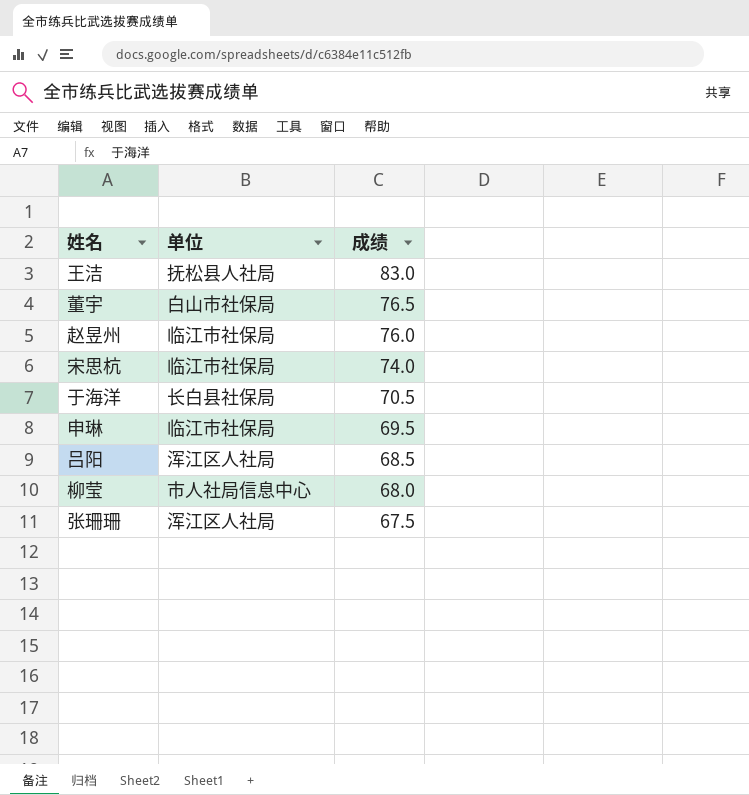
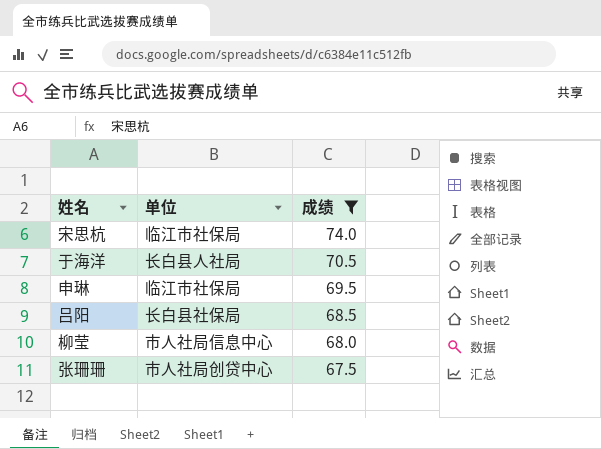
filter: none -> 成绩 <= 74.0
于海洋 | 单位: 长白县社保局 -> 长白县人社局
吕阳 | 单位: 浑江区人社局 -> 长白县社保局
张珊珊 | 单位: 浑江区人社局 -> 市人社局创贷中心

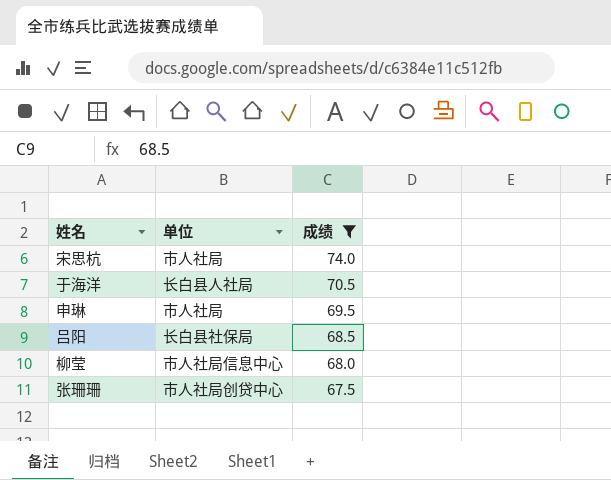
宋思杭 | 单位: 临江市社保局 -> 市人社局
申琳 | 单位: 临江市社保局 -> 市人社局

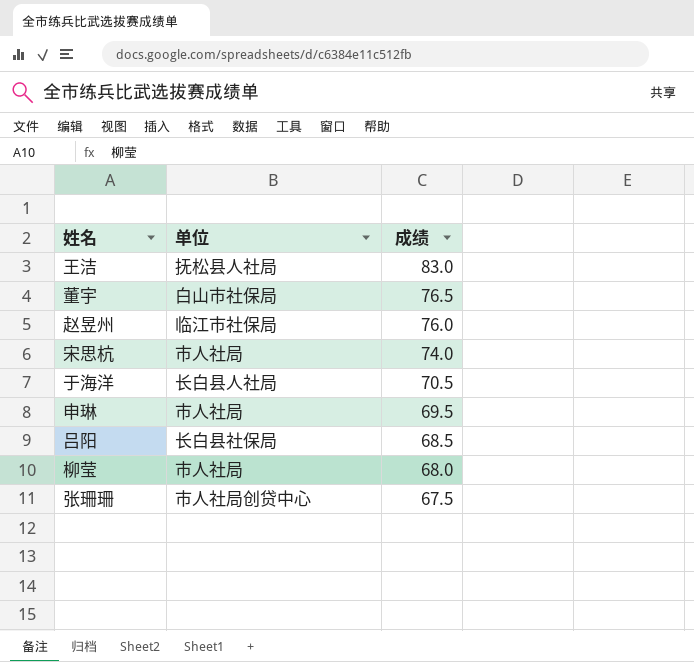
filter: 成绩 <= 74.0 -> none
柳莹 | 单位: 市人社局信息中心 -> 市人社局

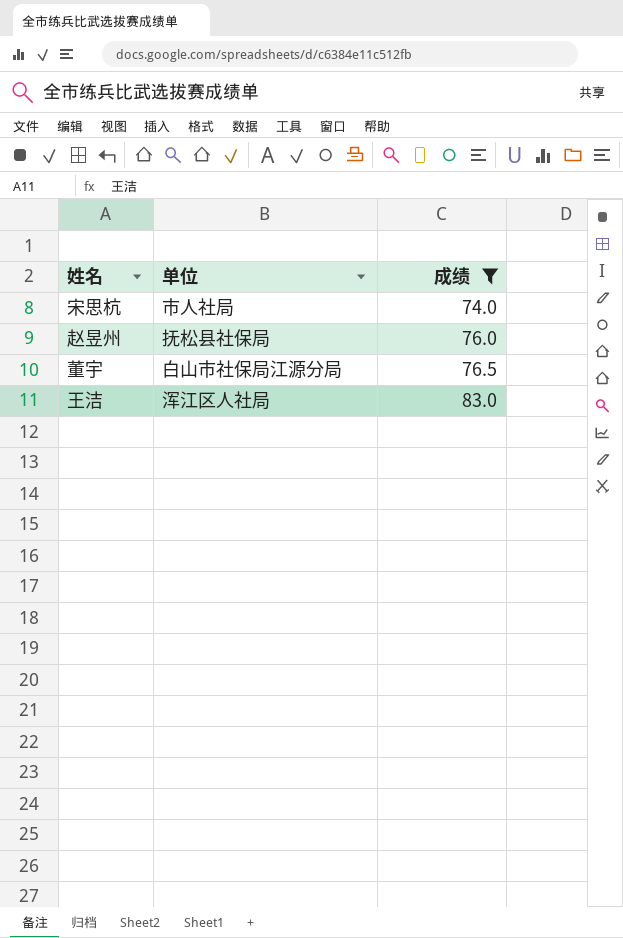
filter: none -> 成绩 >= 74.0
row order: 成绩 descending -> 成绩 ascending
赵昱州 | 单位: 临江市社保局 -> 抚松县社保局
董宇 | 单位: 白山市社保局 -> 白山市社保局江源分局
王洁 | 单位: 抚松县人社局 -> 浑江区人社局

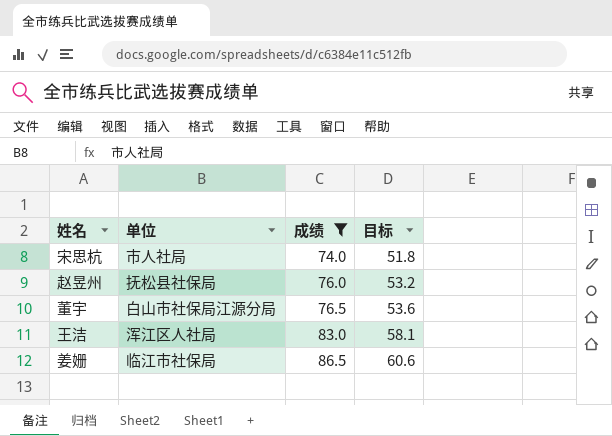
column 目标 | formula: none -> [成绩] * 0.7
row 姜姗: none -> 临江市社保局 | 86.5 | 60.6

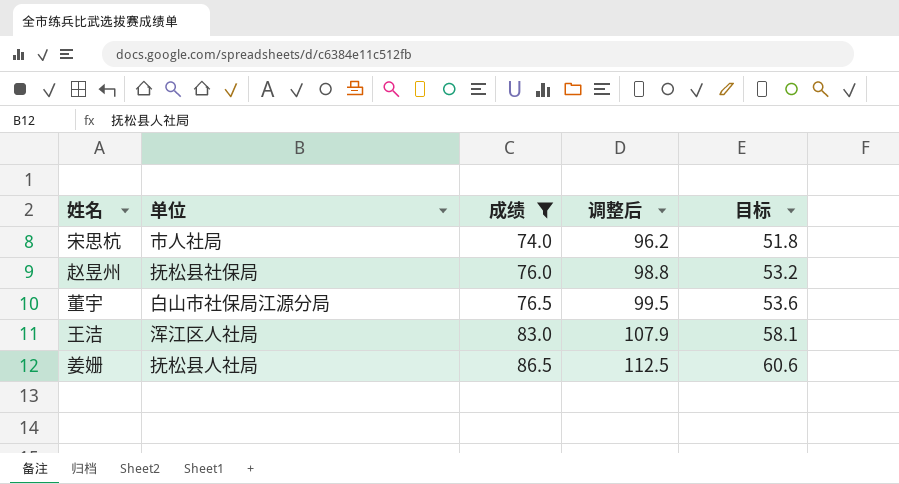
column 调整后 | formula: none -> [成绩] * 1.3
姜姗 | 单位: 临江市社保局 -> 抚松县人社局

